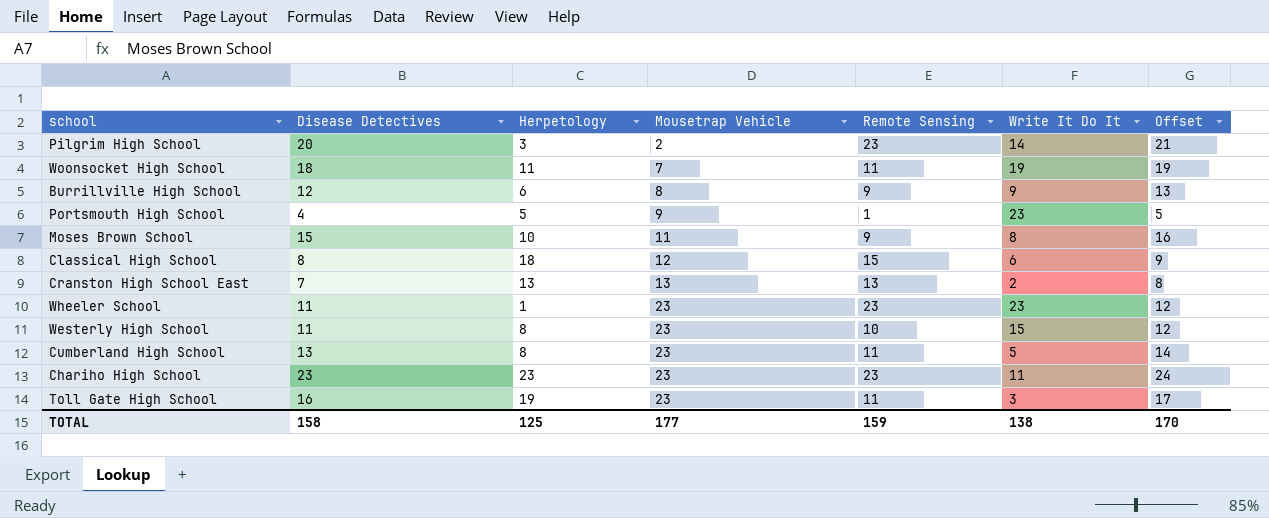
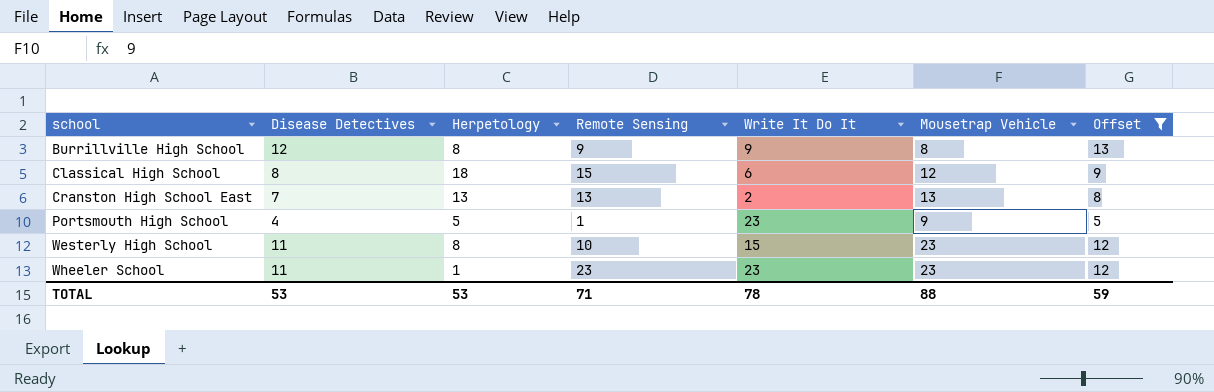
filter: none -> Offset <= 13
row order: Mousetrap Vehicle ascending -> school ascending
column Mousetrap Vehicle | position: 4 -> 6
Burrillville High School | Herpetology: 6 -> 8
TOTAL | Disease Detectives: 158 -> 53
TOTAL | Herpetology: 125 -> 53
TOTAL | Remote Sensing: 159 -> 71
TOTAL | Write It Do It: 138 -> 78
TOTAL | Mousetrap Vehicle: 177 -> 88
TOTAL | Offset: 170 -> 59

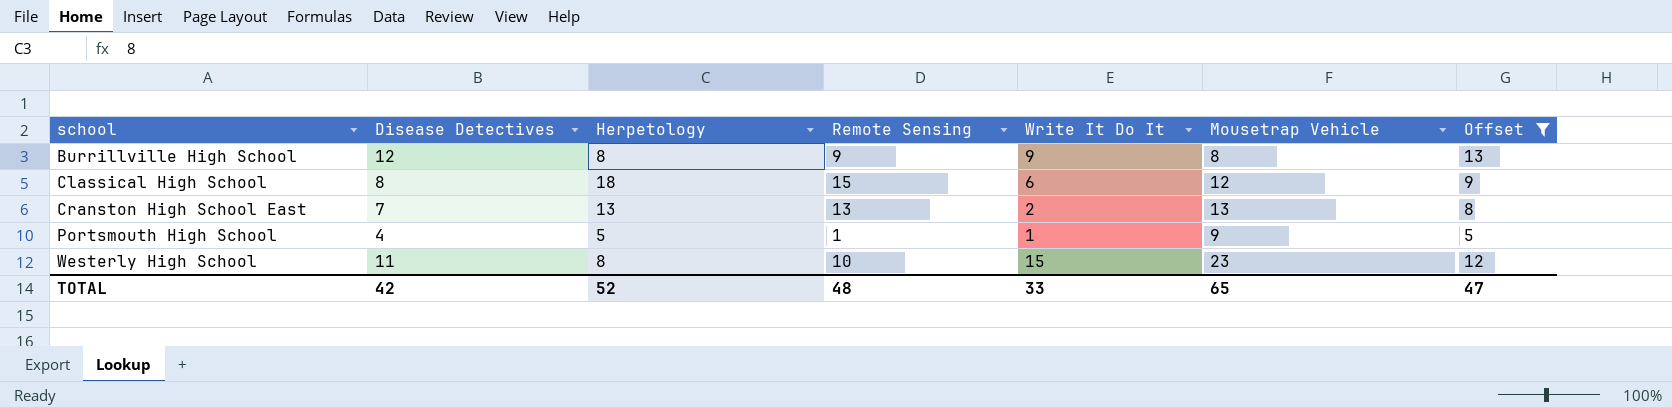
row Wheeler School: 11 | 1 | 23 | 23 | 23 | 12 -> none
Portsmouth High School | Write It Do It: 23 -> 1
TOTAL | Disease Detectives: 53 -> 42
TOTAL | Herpetology: 53 -> 52
TOTAL | Remote Sensing: 71 -> 48
TOTAL | Write It Do It: 78 -> 33
TOTAL | Mousetrap Vehicle: 88 -> 65
TOTAL | Offset: 59 -> 47

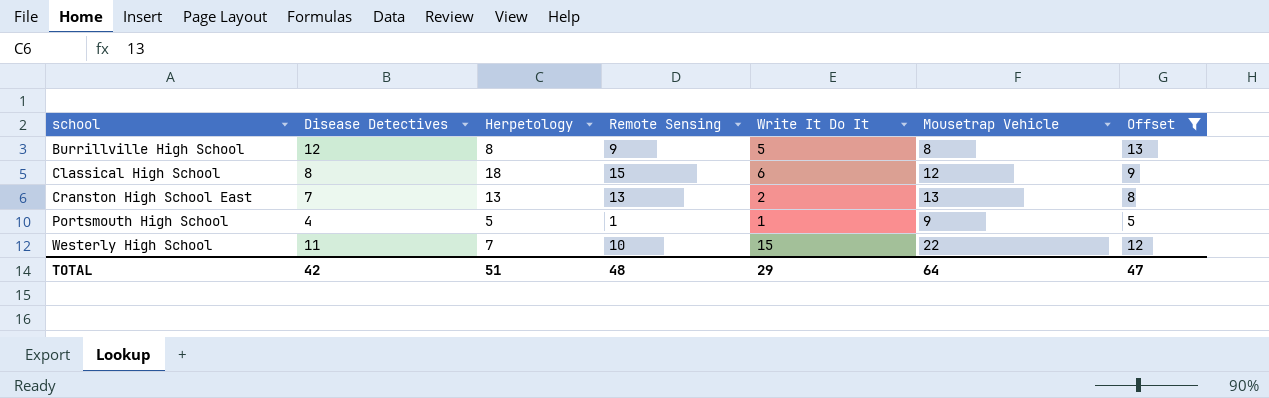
Burrillville High School | Write It Do It: 9 -> 5
Westerly High School | Herpetology: 8 -> 7
Westerly High School | Mousetrap Vehicle: 23 -> 22
TOTAL | Herpetology: 52 -> 51
TOTAL | Write It Do It: 33 -> 29
TOTAL | Mousetrap Vehicle: 65 -> 64

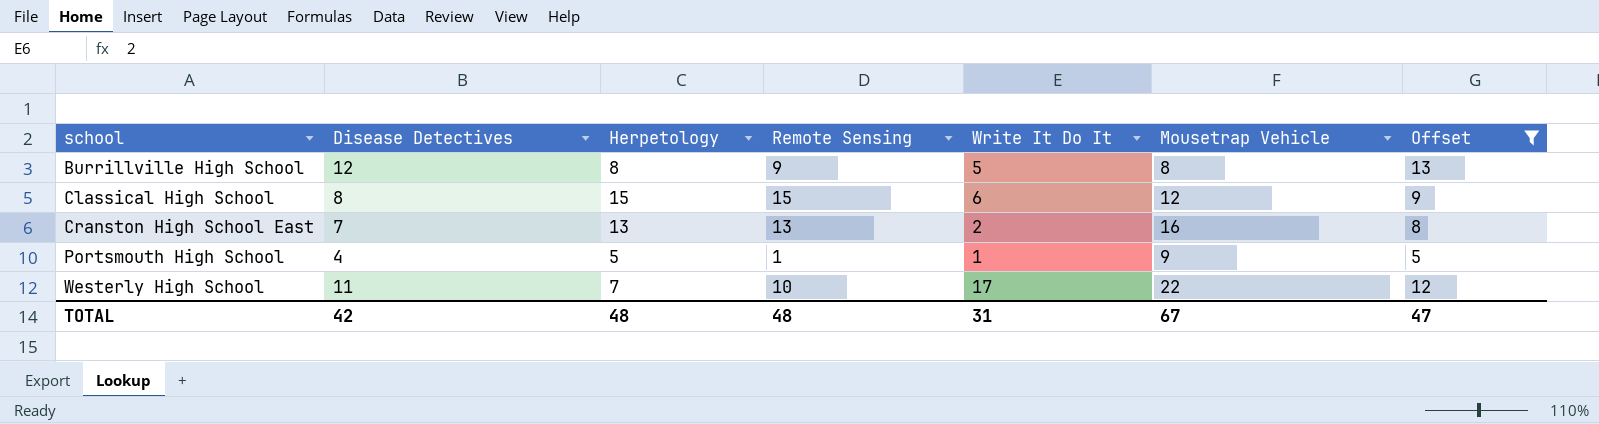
Classical High School | Herpetology: 18 -> 15
Cranston High School East | Mousetrap Vehicle: 13 -> 16
Westerly High School | Write It Do It: 15 -> 17
TOTAL | Herpetology: 51 -> 48
TOTAL | Write It Do It: 29 -> 31
TOTAL | Mousetrap Vehicle: 64 -> 67

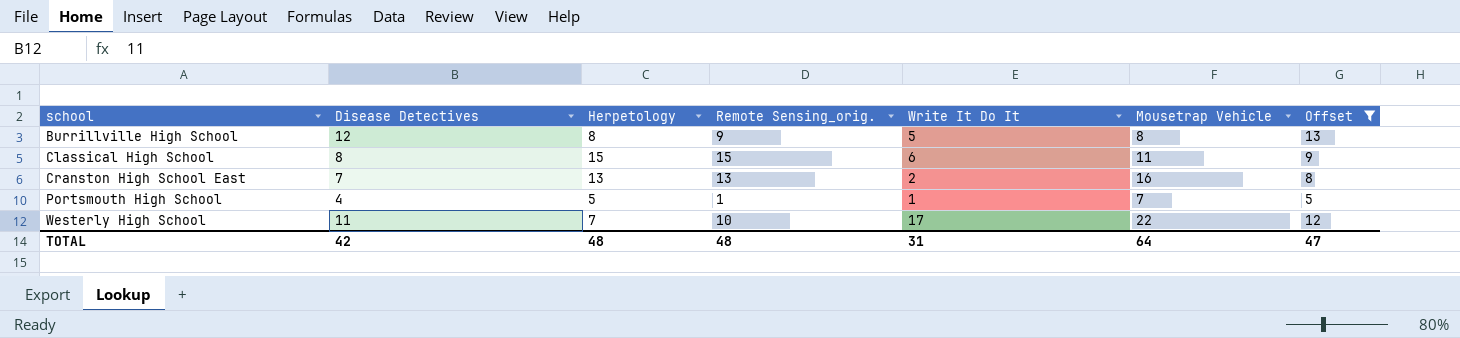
column name: Remote Sensing -> Remote Sensing_orig.
Classical High School | Mousetrap Vehicle: 12 -> 11
Portsmouth High School | Mousetrap Vehicle: 9 -> 7
TOTAL | Mousetrap Vehicle: 67 -> 64

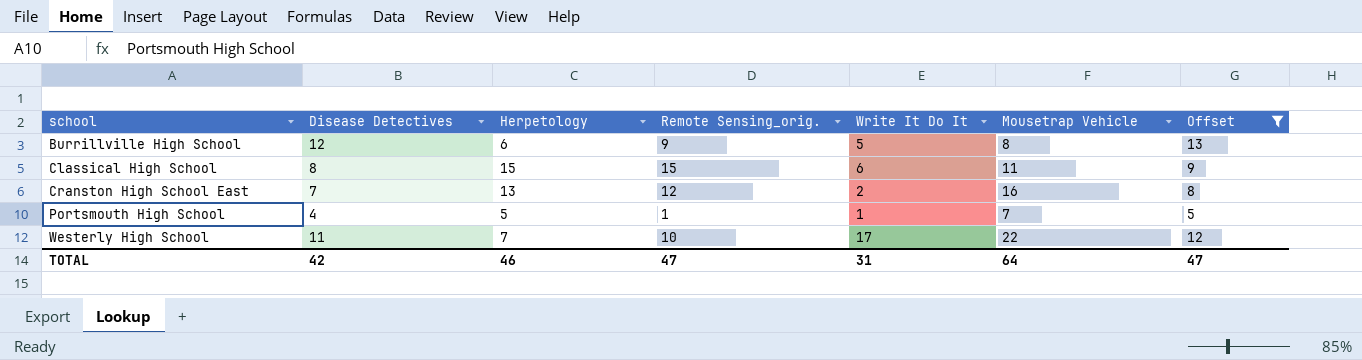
Burrillville High School | Herpetology: 8 -> 6
Cranston High School East | Remote Sensing_orig.: 13 -> 12
TOTAL | Herpetology: 48 -> 46
TOTAL | Remote Sensing_orig.: 48 -> 47

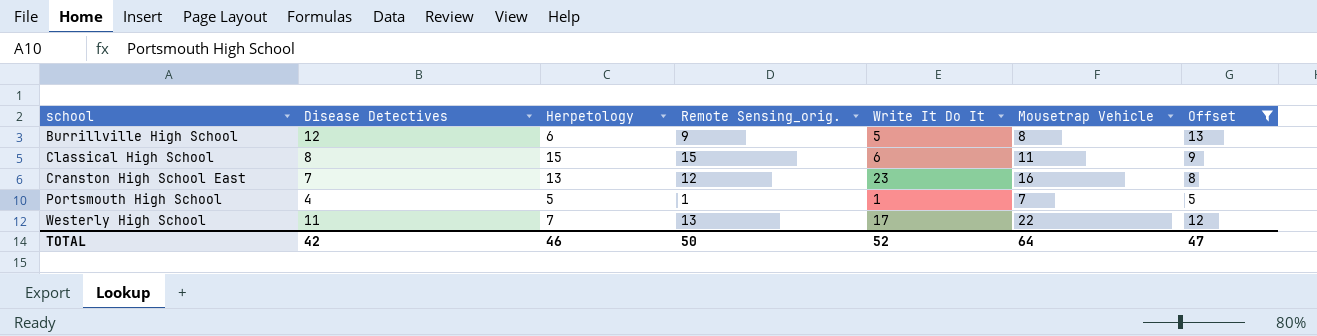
Cranston High School East | Write It Do It: 2 -> 23
Westerly High School | Remote Sensing_orig.: 10 -> 13
TOTAL | Remote Sensing_orig.: 47 -> 50
TOTAL | Write It Do It: 31 -> 52

